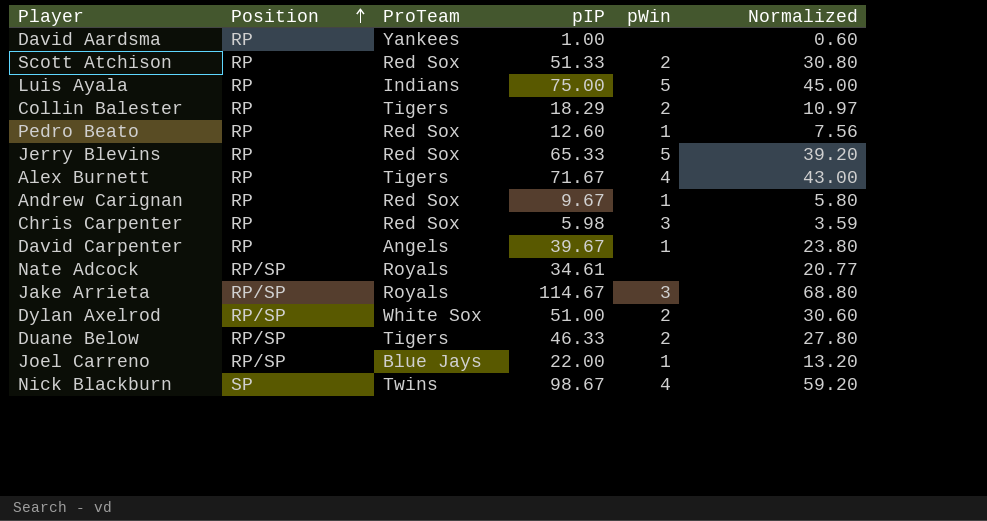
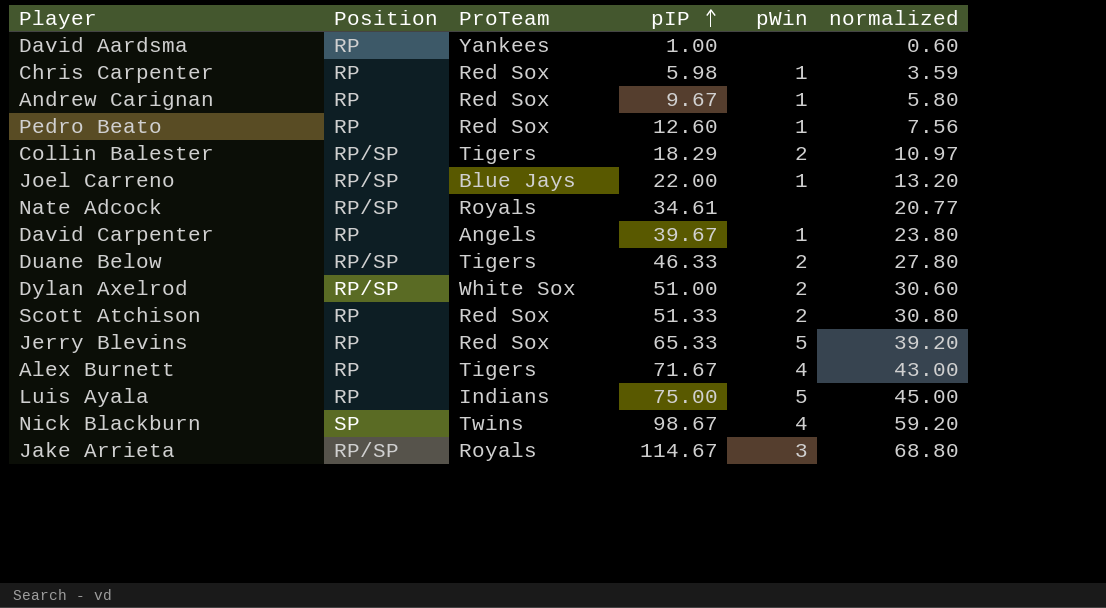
row order: Position ascending -> pIP ascending
column name: Normalized -> normalized
Chris Carpenter | pWin: 3 -> 1
Collin Balester | Position: RP -> RP/SP

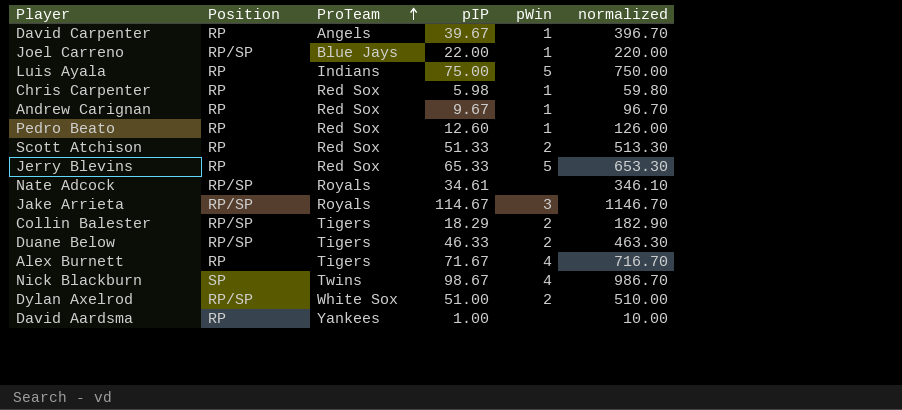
row order: pIP ascending -> ProTeam ascending
column normalized | formula: [pIP] * 0.6 -> [pIP] * 10

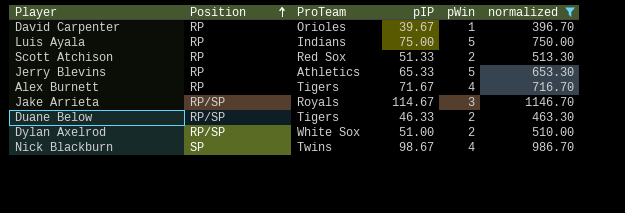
filter: none -> normalized >= 396.70
row order: ProTeam ascending -> Position ascending
David Carpenter | ProTeam: Angels -> Orioles
Jerry Blevins | ProTeam: Red Sox -> Athletics

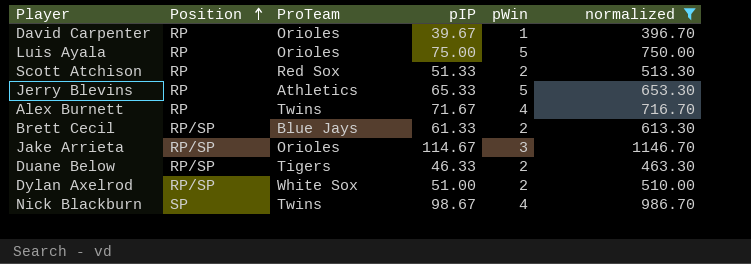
Luis Ayala | ProTeam: Indians -> Orioles
Alex Burnett | ProTeam: Tigers -> Twins
row Brett Cecil: none -> RP/SP | Blue Jays | 61.33 | 2 | 613.30
Jake Arrieta | ProTeam: Royals -> Orioles

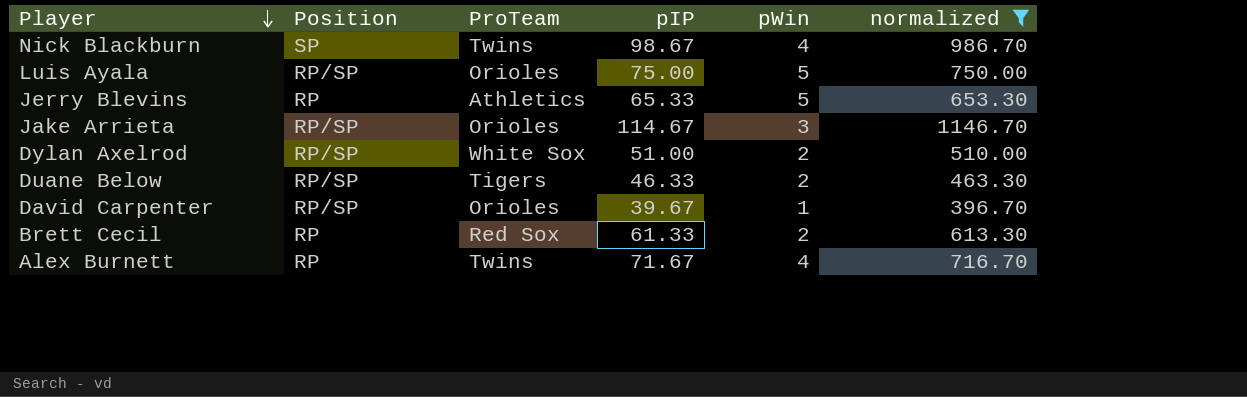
row order: Position ascending -> Player descending
row Scott Atchison: RP | Red Sox | 51.33 | 2 | 513.30 -> none
Luis Ayala | Position: RP -> RP/SP
David Carpenter | Position: RP -> RP/SP
Brett Cecil | Position: RP/SP -> RP
Brett Cecil | ProTeam: Blue Jays -> Red Sox

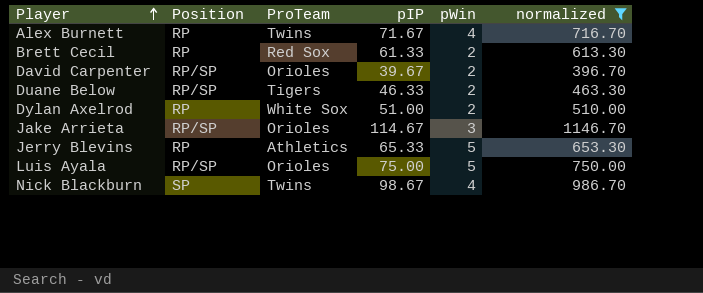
row order: Player descending -> Player ascending
David Carpenter | pWin: 1 -> 2
Dylan Axelrod | Position: RP/SP -> RP

